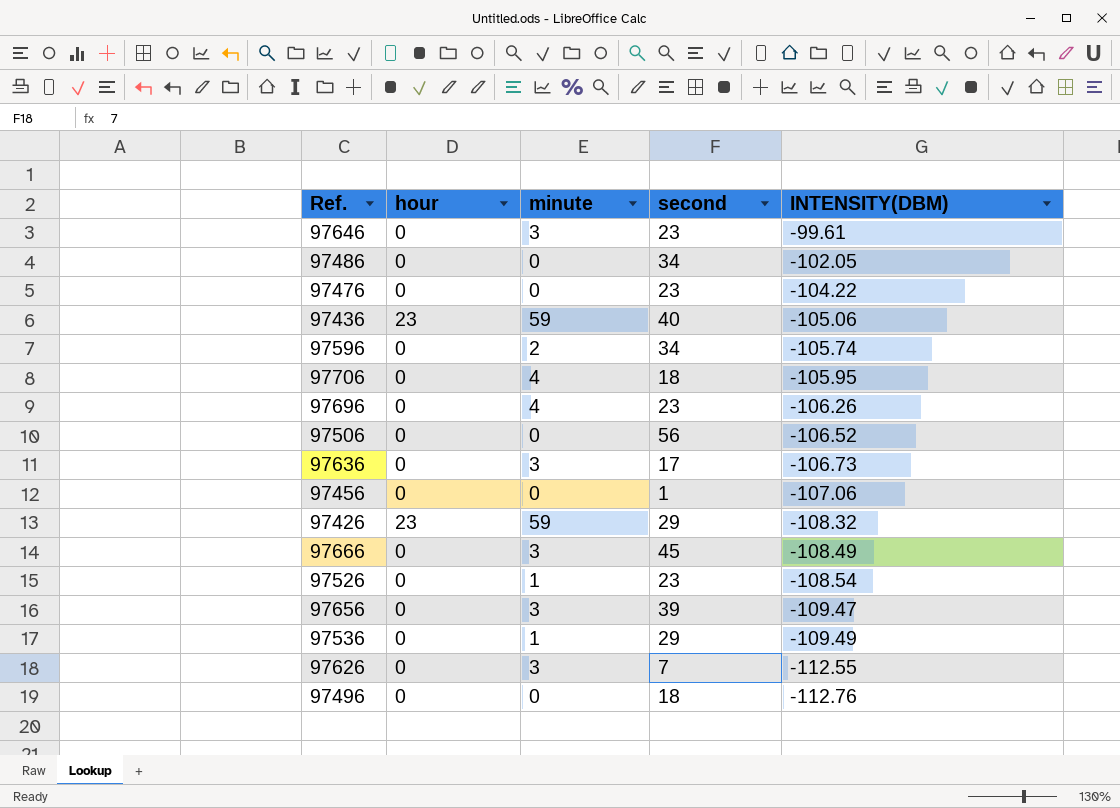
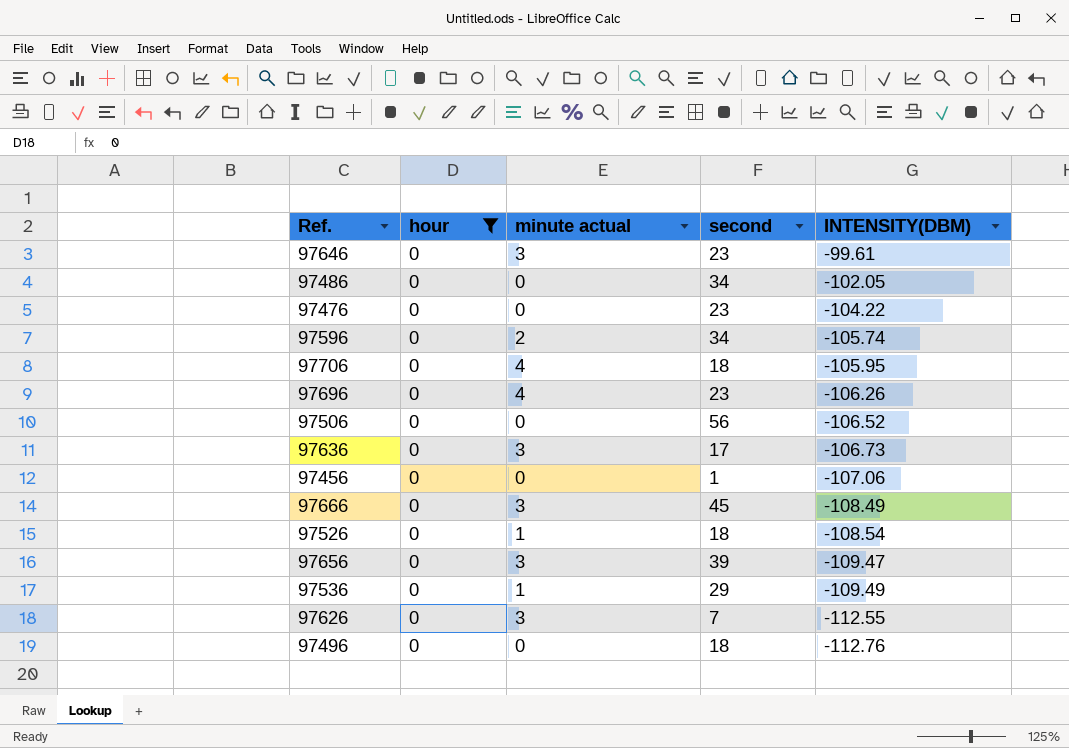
filter: none -> hour = 0
column name: minute -> minute actual
97526 | second: 23 -> 18

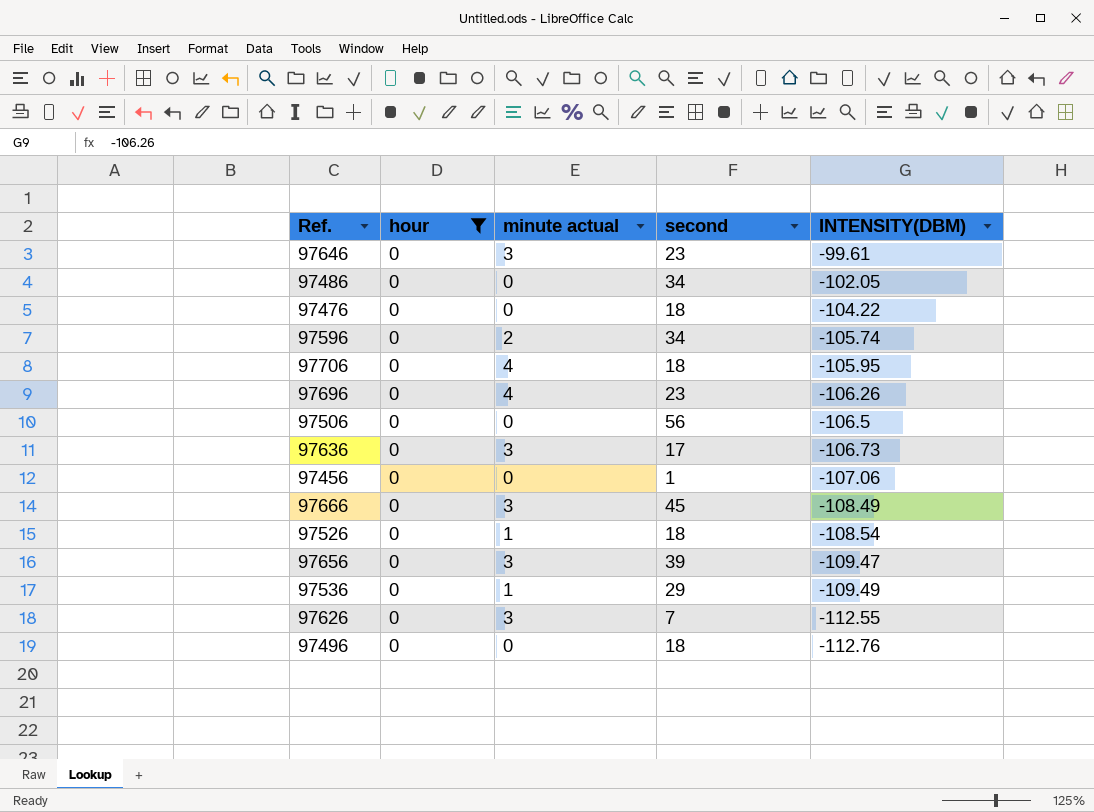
97476 | second: 23 -> 18
97506 | INTENSITY(DBM): -106.52 -> -106.5

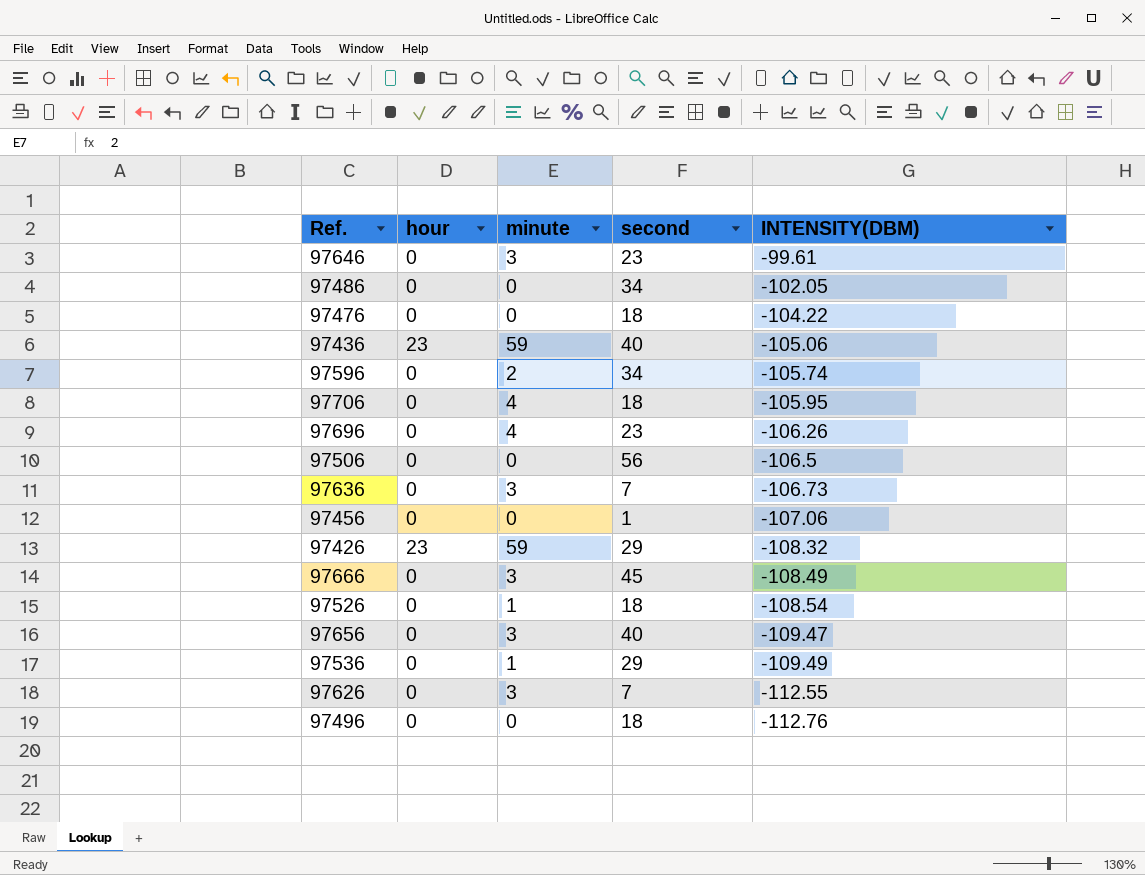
filter: hour = 0 -> none
column name: minute actual -> minute
97636 | second: 17 -> 7
97656 | second: 39 -> 40

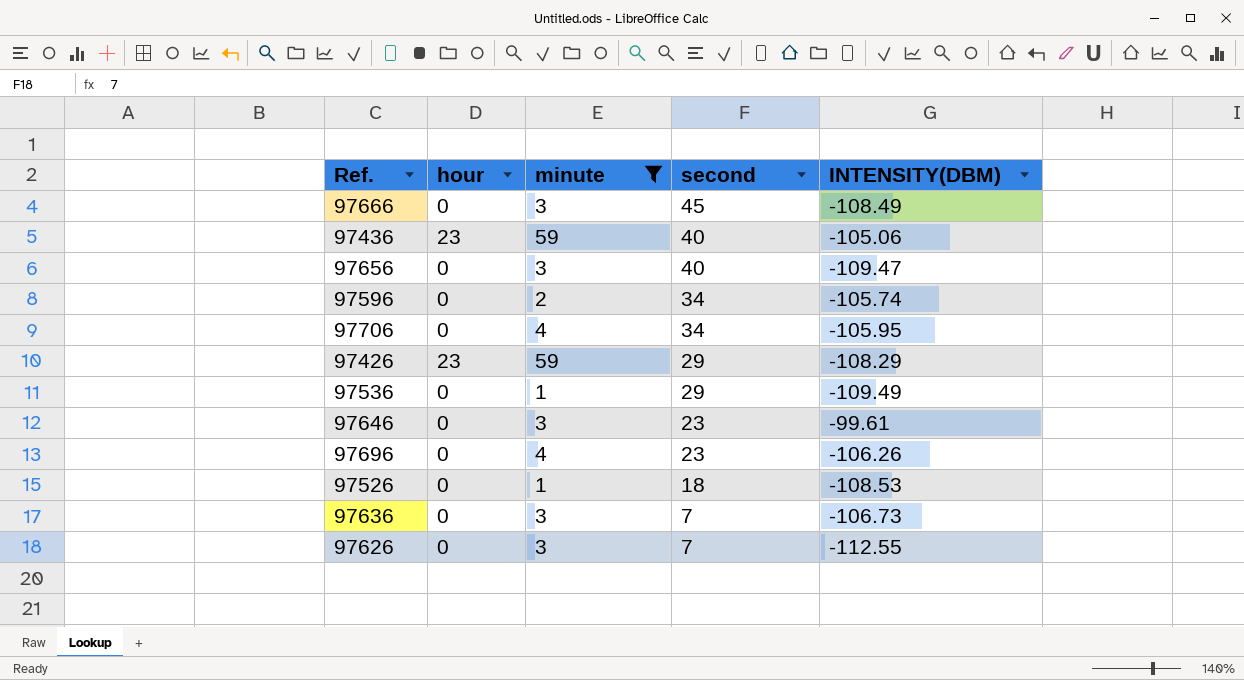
filter: none -> minute != 0
row order: INTENSITY(DBM) descending -> second descending
97706 | second: 18 -> 34
97426 | INTENSITY(DBM): -108.32 -> -108.29
97526 | INTENSITY(DBM): -108.54 -> -108.53

